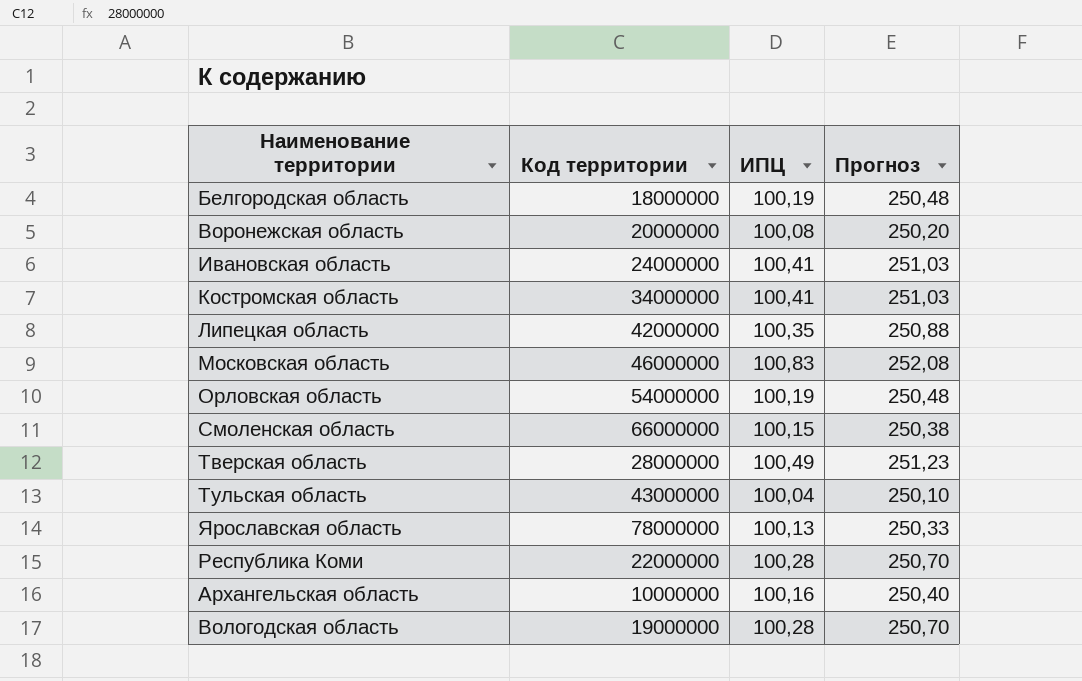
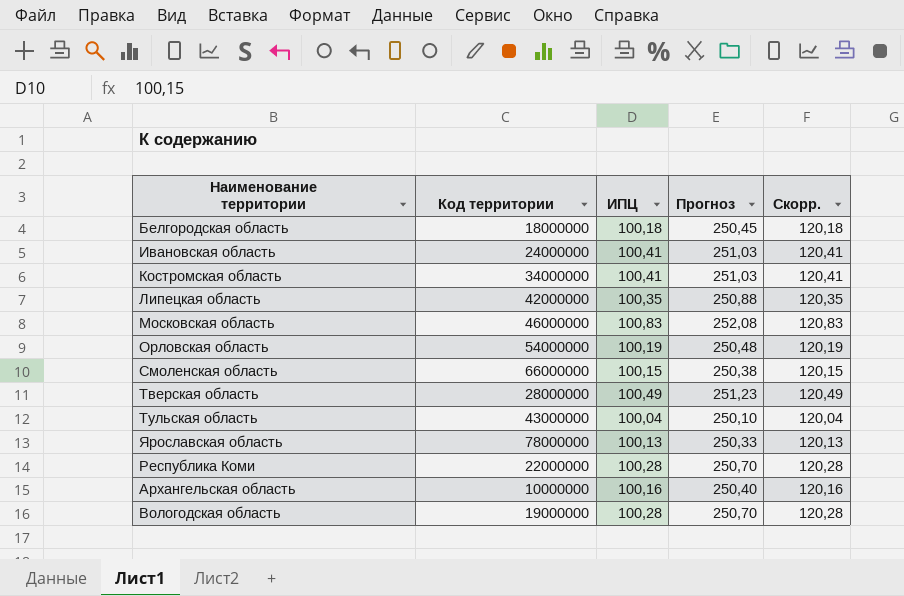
column Скорр. | formula: none -> [ИПЦ] + 20
row Воронежская область: 20000000 | 100,08 | 250,20 -> none
Белгородская область | ИПЦ: 100,19 -> 100,18
Белгородская область | Прогноз: 250,48 -> 250,45

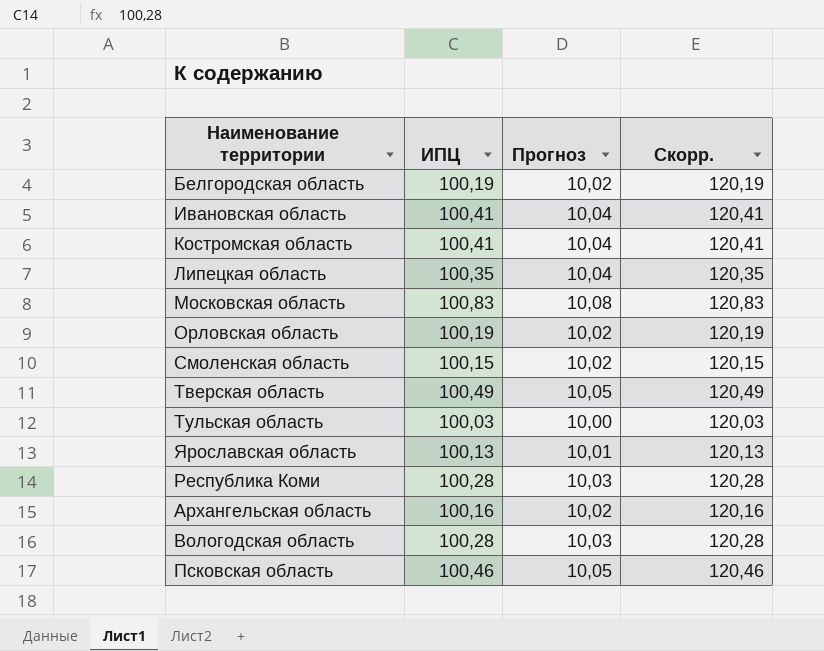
column Код территории | position: 2 -> none
column Прогноз | formula: [ИПЦ] * 2,5 -> [ИПЦ] * 0,1
Белгородская область | ИПЦ: 100,18 -> 100,19
Белгородская область | Скорр.: 120,18 -> 120,19
Тульская область | ИПЦ: 100,04 -> 100,03
Тульская область | Скорр.: 120,04 -> 120,03
row Псковская область: none -> 100,46 | 10,05 | 120,46

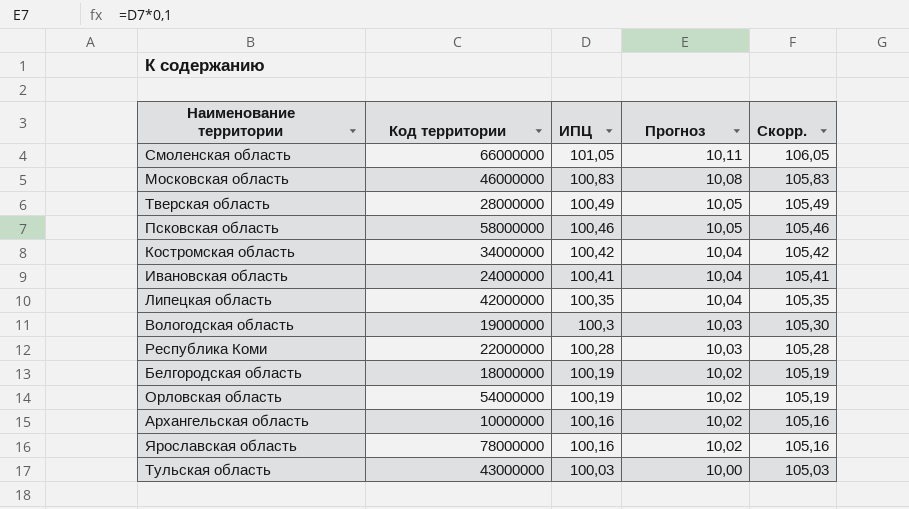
row order: none -> ИПЦ descending
column Код территории | position: none -> 2
column Скорр. | formula: [ИПЦ] + 20 -> [ИПЦ] + 5
Смоленская область | ИПЦ: 100,15 -> 101,05
Смоленская область | Прогноз: 10,02 -> 10,11
Костромская область | ИПЦ: 100,41 -> 100,42
Вологодская область | ИПЦ: 100,28 -> 100,3
Ярославская область | ИПЦ: 100,13 -> 100,16
Ярославская область | Прогноз: 10,01 -> 10,02

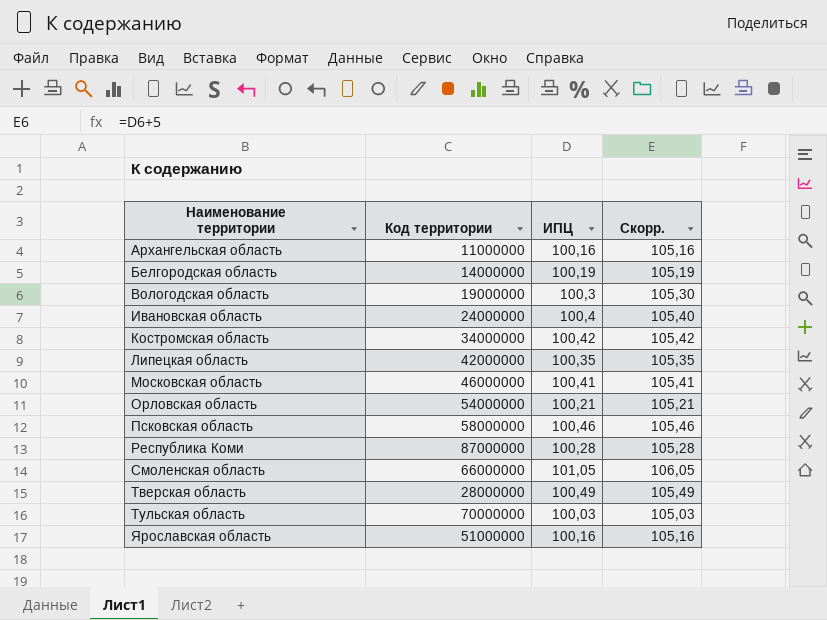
row order: ИПЦ descending -> Наименование территории ascending
column Прогноз | formula: [ИПЦ] * 0,1 -> none
Архангельская область | Код территории: 10000000 -> 11000000
Белгородская область | Код территории: 18000000 -> 14000000
Ивановская область | ИПЦ: 100,41 -> 100,4
Ивановская область | Скорр.: 105,41 -> 105,40
Московская область | ИПЦ: 100,83 -> 100,41
Московская область | Скорр.: 105,83 -> 105,41
Орловская область | ИПЦ: 100,19 -> 100,21
Орловская область | Скорр.: 105,19 -> 105,21
Республика Коми | Код территории: 22000000 -> 87000000
Тульская область | Код территории: 43000000 -> 70000000
Ярославская область | Код территории: 78000000 -> 51000000

